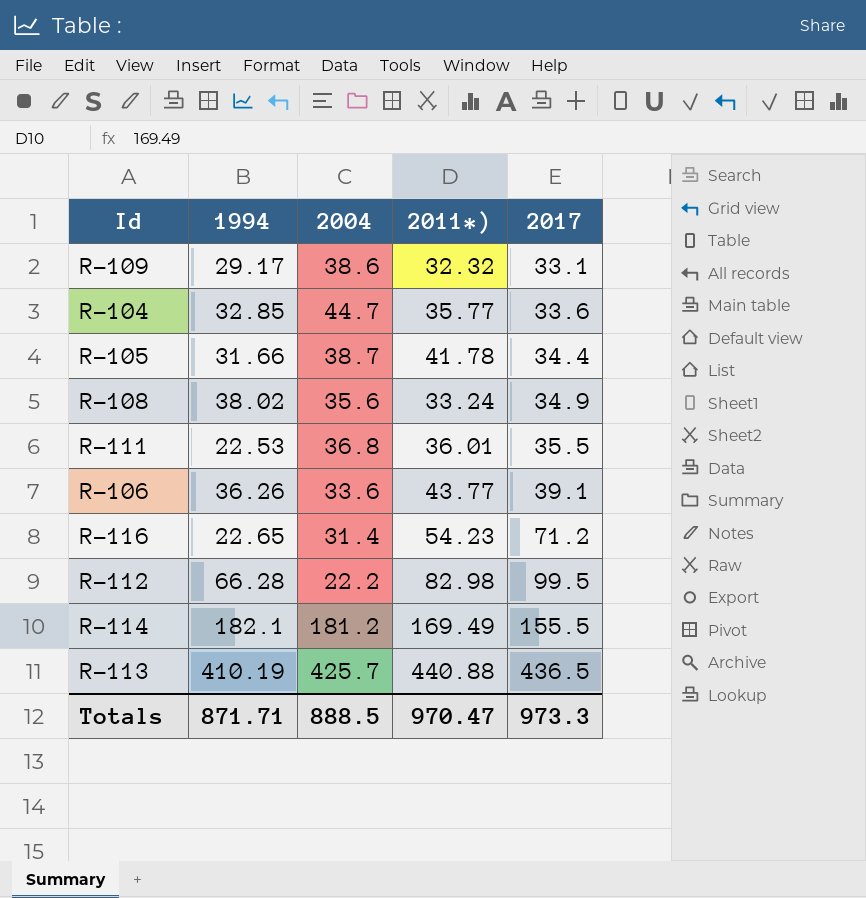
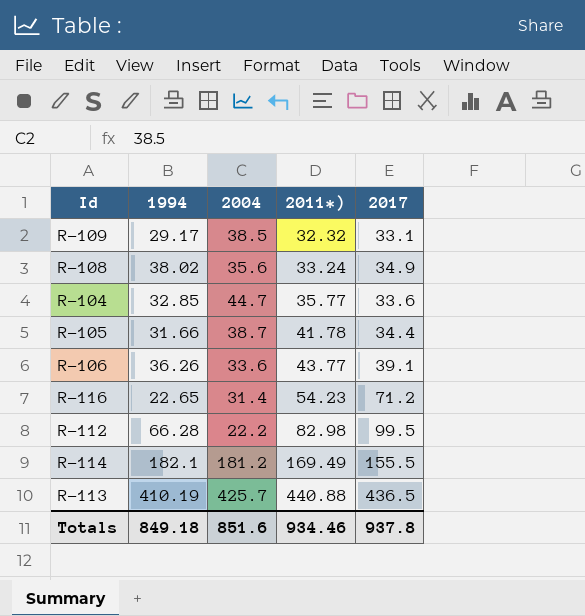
row order: 2017 ascending -> 2011*) ascending
row R-111: 22.53 | 36.8 | 36.01 | 35.5 -> none
R-109 | 2004: 38.6 -> 38.5
Totals | 1994: 871.71 -> 849.18
Totals | 2004: 888.5 -> 851.6
Totals | 2011*): 970.47 -> 934.46
Totals | 2017: 973.3 -> 937.8

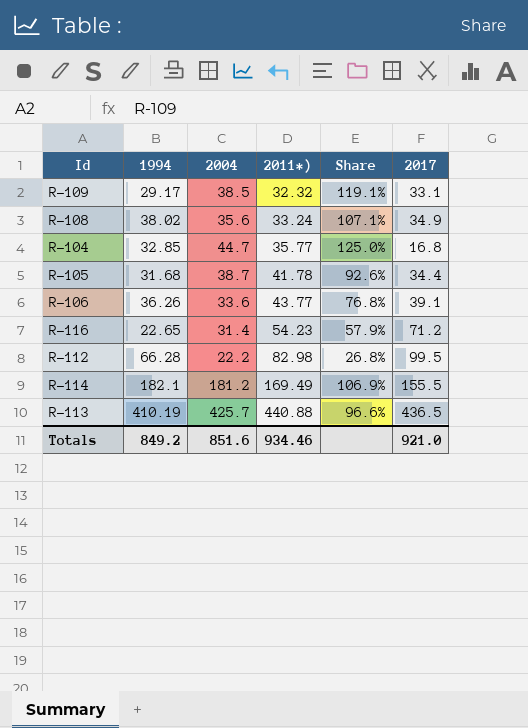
column Share | formula: none -> [2004] / [2011*)]
R-104 | 2017: 33.6 -> 16.8
R-105 | 1994: 31.66 -> 31.68
Totals | 1994: 849.18 -> 849.2
Totals | 2017: 937.8 -> 921.0

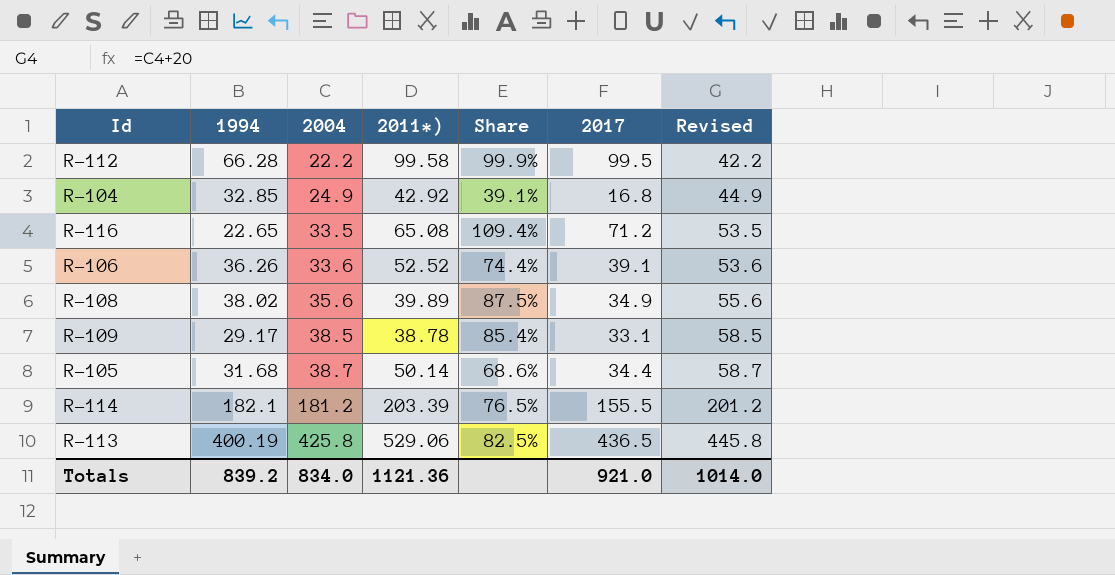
row order: 2011*) ascending -> 2004 ascending
column Share | formula: [2004] / [2011*)] -> [2017] / [2011*)]
column Revised | formula: none -> [2004] + 20
R-112 | 2011*): 82.98 -> 99.58
R-104 | 2004: 44.7 -> 24.9
R-104 | 2011*): 35.77 -> 42.92
R-116 | 2004: 31.4 -> 33.5
R-116 | 2011*): 54.23 -> 65.08
R-106 | 2011*): 43.77 -> 52.52
R-108 | 2011*): 33.24 -> 39.89
R-109 | 2011*): 32.32 -> 38.78
R-105 | 2011*): 41.78 -> 50.14
R-114 | 2011*): 169.49 -> 203.39
R-113 | 1994: 410.19 -> 400.19
R-113 | 2004: 425.7 -> 425.8
R-113 | 2011*): 440.88 -> 529.06
Totals | 1994: 849.2 -> 839.2
Totals | 2004: 851.6 -> 834.0
Totals | 2011*): 934.46 -> 1121.36

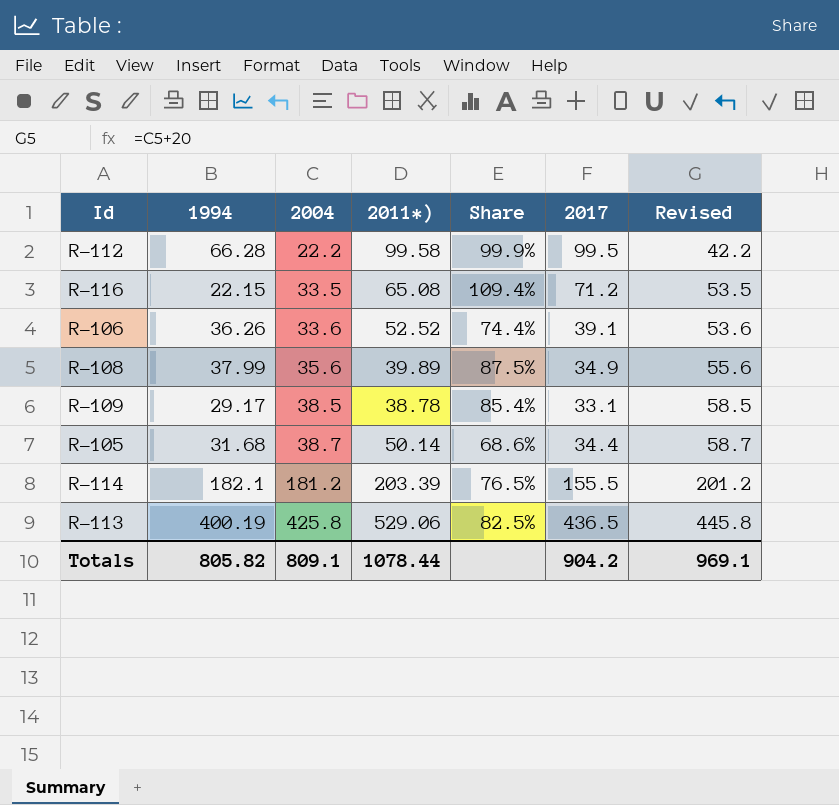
row R-104: 32.85 | 24.9 | 42.92 | 39.1% | 16.8 | 44.9 -> none
R-116 | 1994: 22.65 -> 22.15
R-108 | 1994: 38.02 -> 37.99
Totals | 1994: 839.2 -> 805.82
Totals | 2004: 834.0 -> 809.1
Totals | 2011*): 1121.36 -> 1078.44
Totals | 2017: 921.0 -> 904.2
Totals | Revised: 1014.0 -> 969.1

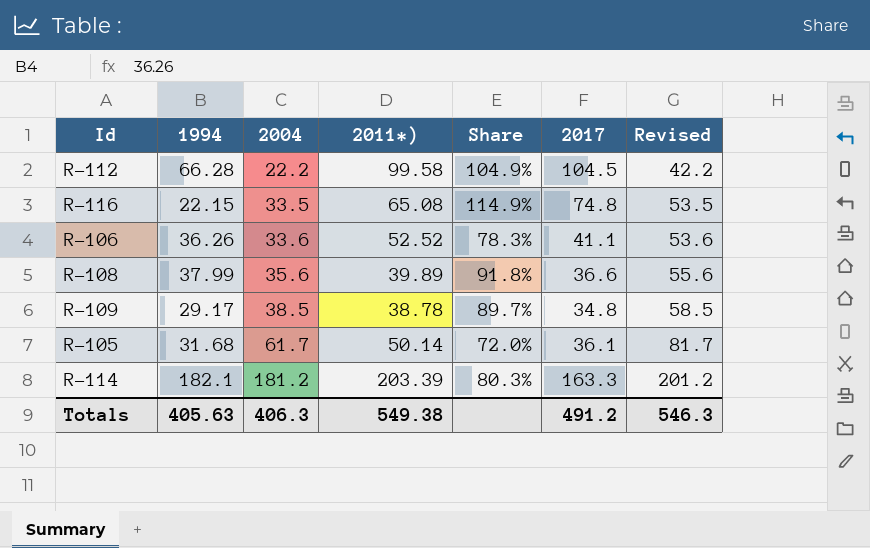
row R-113: 400.19 | 425.8 | 529.06 | 82.5% | 436.5 | 445.8 -> none
R-112 | Share: 99.9% -> 104.9%
R-112 | 2017: 99.5 -> 104.5
R-116 | Share: 109.4% -> 114.9%
R-116 | 2017: 71.2 -> 74.8
R-106 | Share: 74.4% -> 78.3%
R-106 | 2017: 39.1 -> 41.1
R-108 | Share: 87.5% -> 91.8%
R-108 | 2017: 34.9 -> 36.6
R-109 | Share: 85.4% -> 89.7%
R-109 | 2017: 33.1 -> 34.8
R-105 | 2004: 38.7 -> 61.7
R-105 | Share: 68.6% -> 72.0%
R-105 | 2017: 34.4 -> 36.1
R-105 | Revised: 58.7 -> 81.7
R-114 | Share: 76.5% -> 80.3%
R-114 | 2017: 155.5 -> 163.3
Totals | 1994: 805.82 -> 405.63
Totals | 2004: 809.1 -> 406.3
Totals | 2011*): 1078.44 -> 549.38
Totals | 2017: 904.2 -> 491.2
Totals | Revised: 969.1 -> 546.3

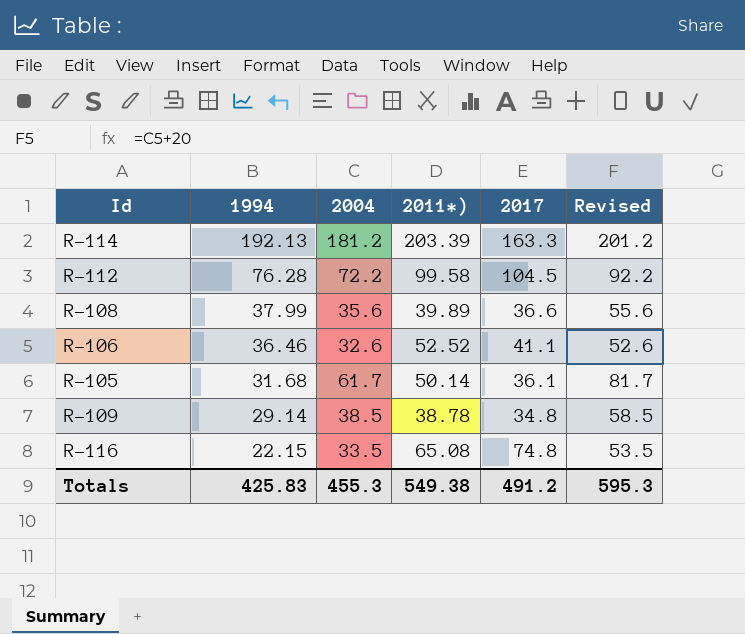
row order: 2004 ascending -> 1994 descending
column Share | formula: [2017] / [2011*)] -> none
R-114 | 1994: 182.1 -> 192.13
R-112 | 1994: 66.28 -> 76.28
R-112 | 2004: 22.2 -> 72.2
R-112 | Revised: 42.2 -> 92.2
R-106 | 1994: 36.26 -> 36.46
R-106 | 2004: 33.6 -> 32.6
R-106 | Revised: 53.6 -> 52.6
R-109 | 1994: 29.17 -> 29.14
Totals | 1994: 405.63 -> 425.83
Totals | 2004: 406.3 -> 455.3
Totals | Revised: 546.3 -> 595.3

